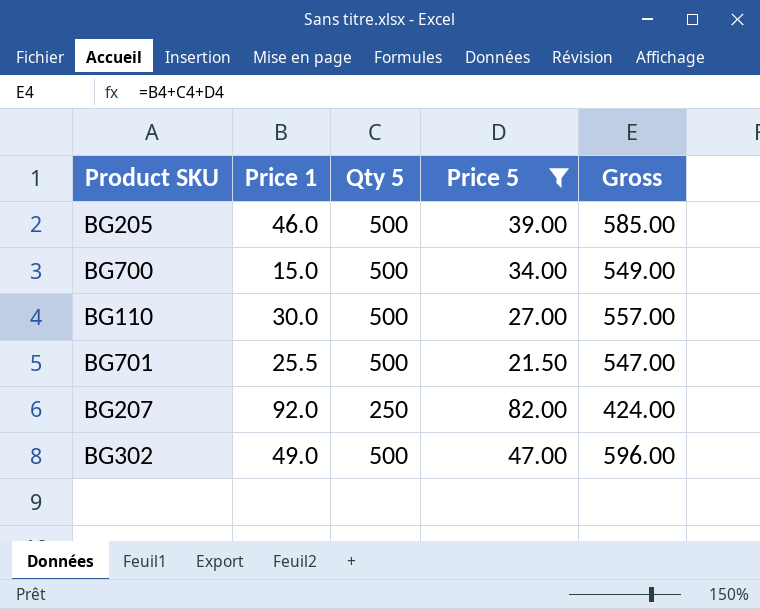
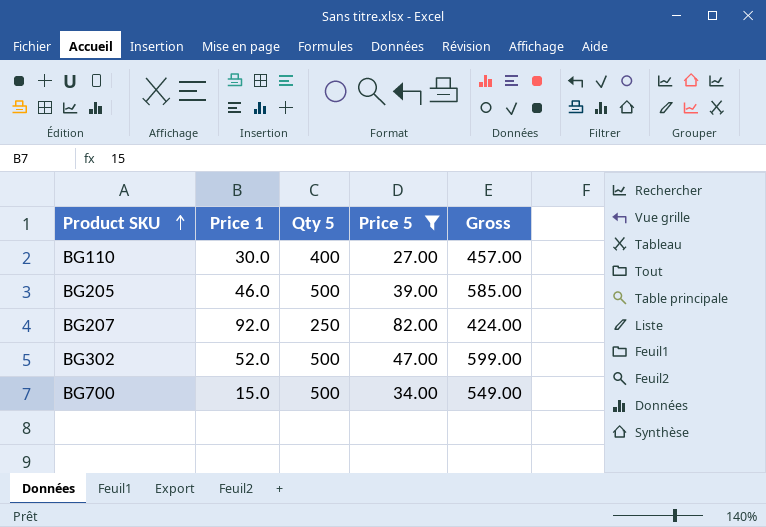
row order: none -> Product SKU ascending
row BG701: 25.5 | 500 | 21.50 | 547.00 -> none
BG110 | Qty 5: 500 -> 400
BG110 | Gross: 557.00 -> 457.00
BG302 | Price 1: 49.0 -> 52.0
BG302 | Gross: 596.00 -> 599.00

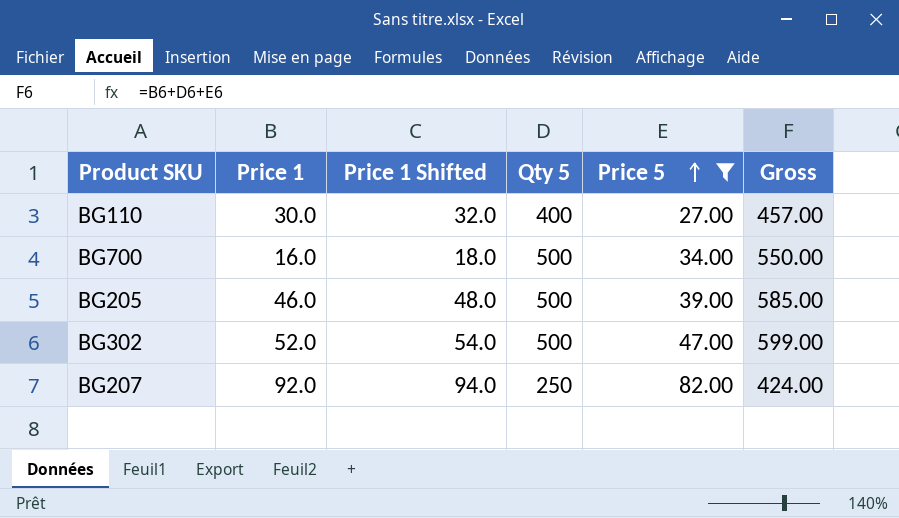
row order: Product SKU ascending -> Price 5 ascending
column Price 1 Shifted | formula: none -> [Price 1] + 2
BG700 | Price 1: 15.0 -> 16.0
BG700 | Gross: 549.00 -> 550.00

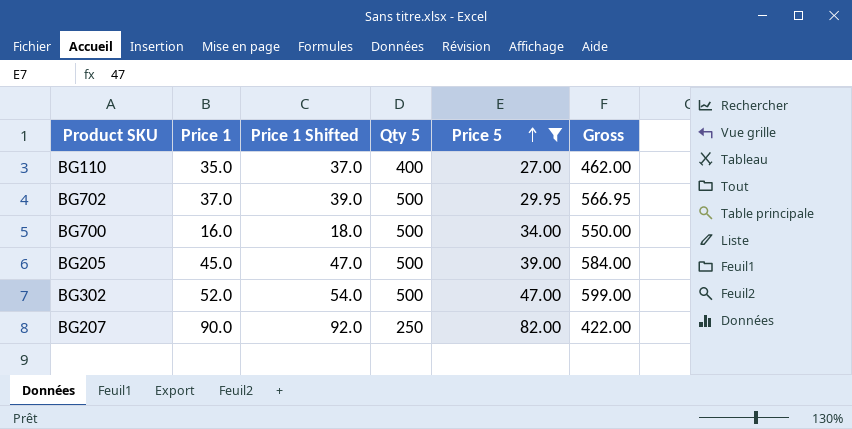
BG110 | Price 1: 30.0 -> 35.0
BG110 | Price 1 Shifted: 32.0 -> 37.0
BG110 | Gross: 457.00 -> 462.00
row BG702: none -> 37.0 | 39.0 | 500 | 29.95 | 566.95
BG205 | Price 1: 46.0 -> 45.0
BG205 | Price 1 Shifted: 48.0 -> 47.0
BG205 | Gross: 585.00 -> 584.00
BG207 | Price 1: 92.0 -> 90.0
BG207 | Price 1 Shifted: 94.0 -> 92.0
BG207 | Gross: 424.00 -> 422.00

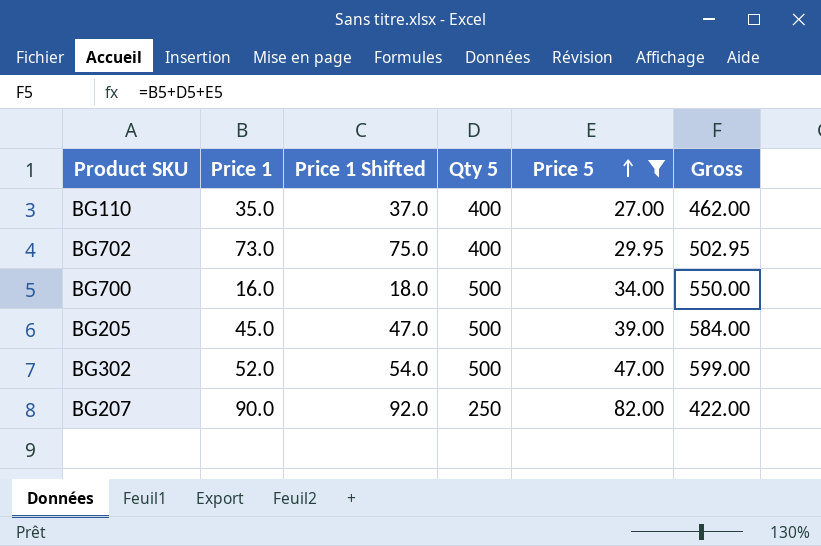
BG702 | Price 1: 37.0 -> 73.0
BG702 | Price 1 Shifted: 39.0 -> 75.0
BG702 | Qty 5: 500 -> 400
BG702 | Gross: 566.95 -> 502.95

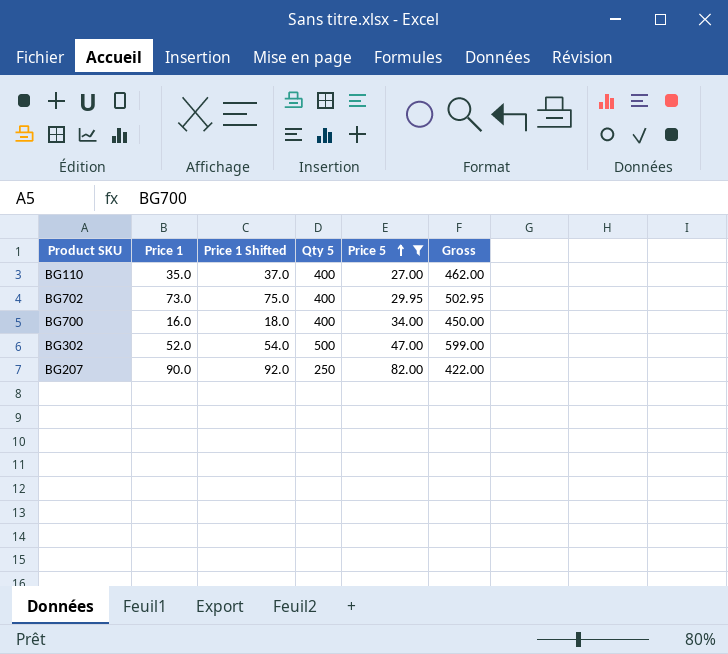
row BG205: 45.0 | 47.0 | 500 | 39.00 | 584.00 -> none
BG700 | Qty 5: 500 -> 400
BG700 | Gross: 550.00 -> 450.00

